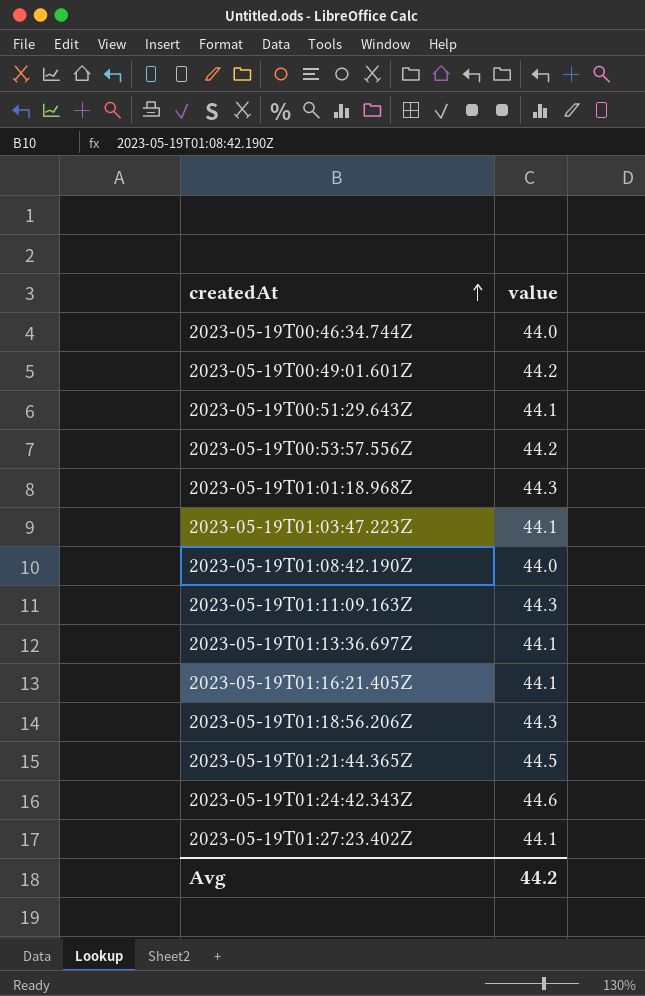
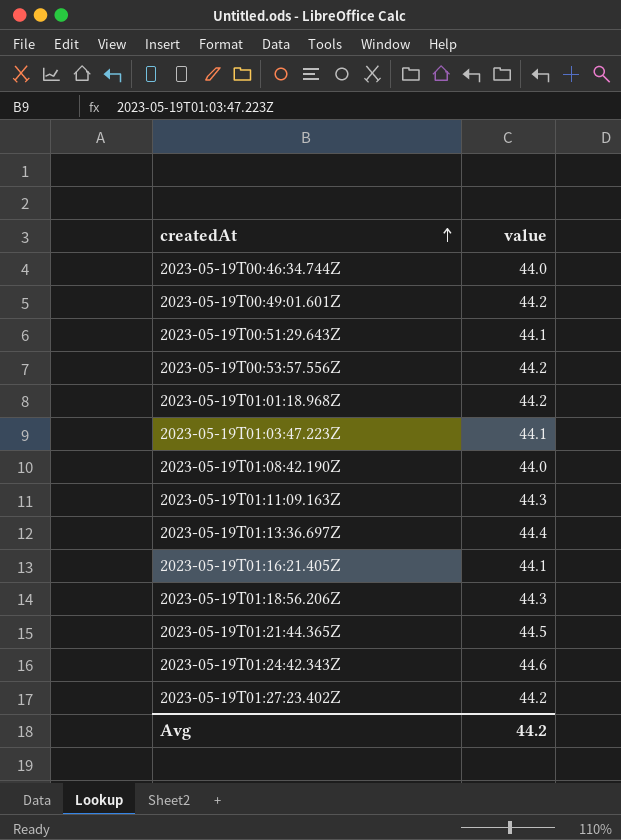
2023-05-19T01:01:18.968Z | value: 44.3 -> 44.2
2023-05-19T01:13:36.697Z | value: 44.1 -> 44.4
2023-05-19T01:27:23.402Z | value: 44.1 -> 44.2

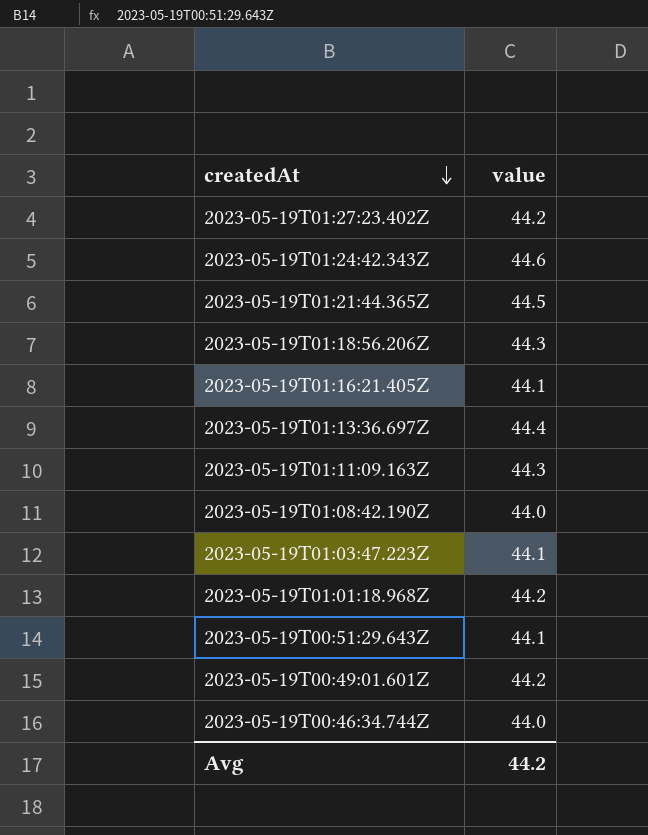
row order: createdAt ascending -> createdAt descending
row 2023-05-19T00:53:57.556Z: 44.2 -> none

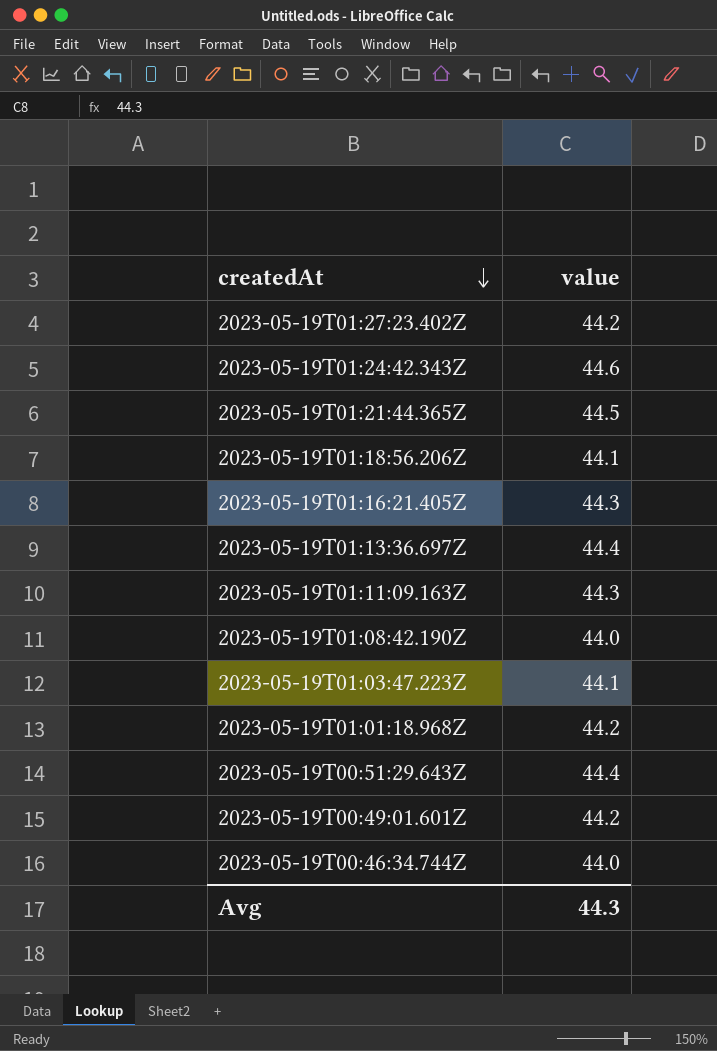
2023-05-19T01:18:56.206Z | value: 44.3 -> 44.1
2023-05-19T01:16:21.405Z | value: 44.1 -> 44.3
2023-05-19T00:51:29.643Z | value: 44.1 -> 44.4
Avg | value: 44.2 -> 44.3

